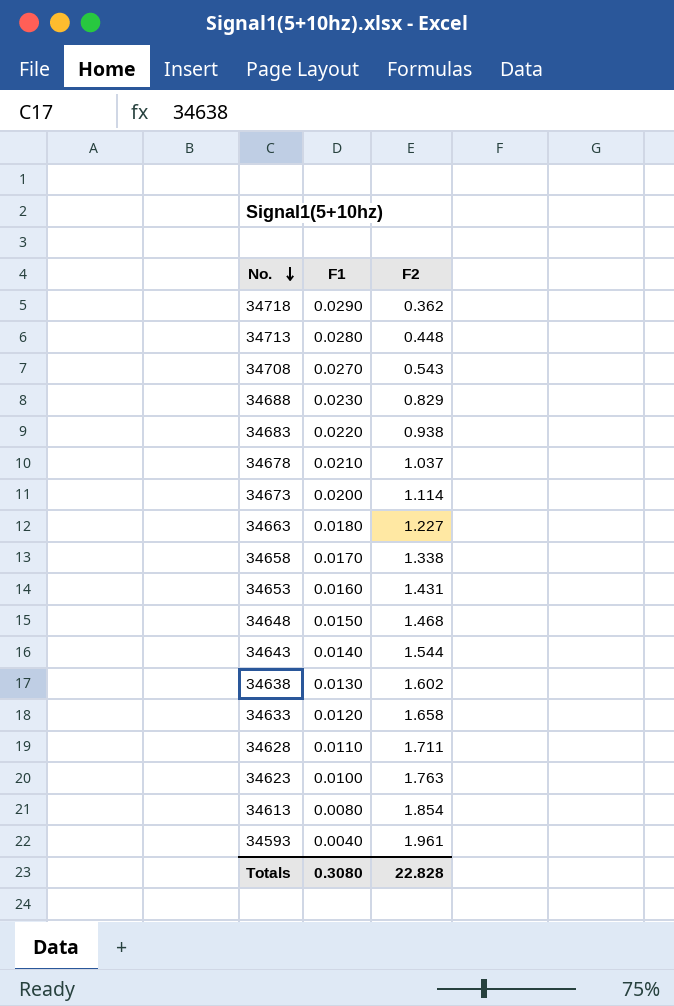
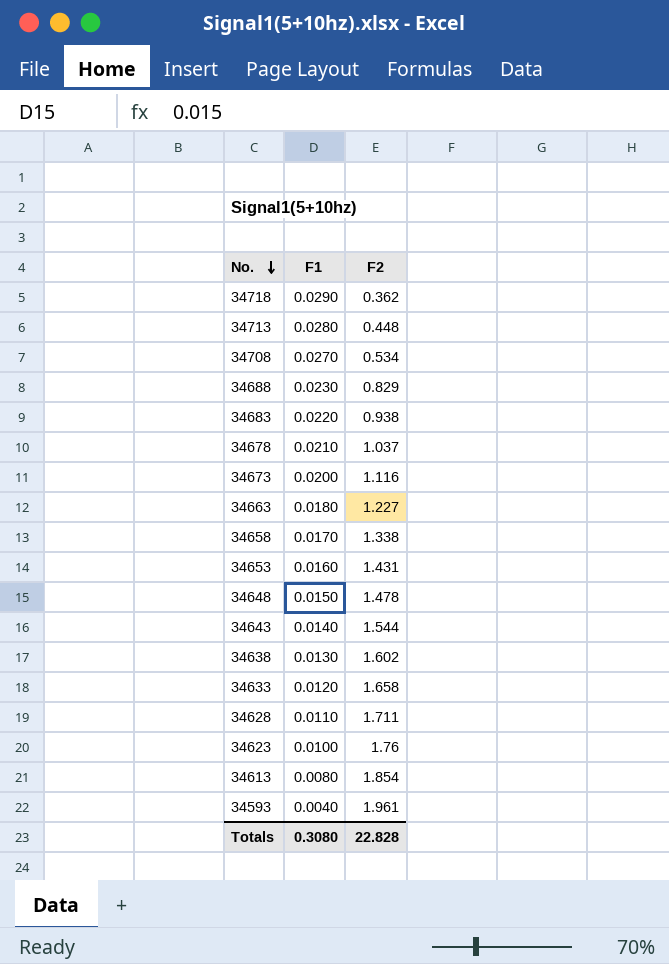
34708 | F2: 0.543 -> 0.534
34673 | F2: 1.114 -> 1.116
34648 | F2: 1.468 -> 1.478
34623 | F2: 1.763 -> 1.76

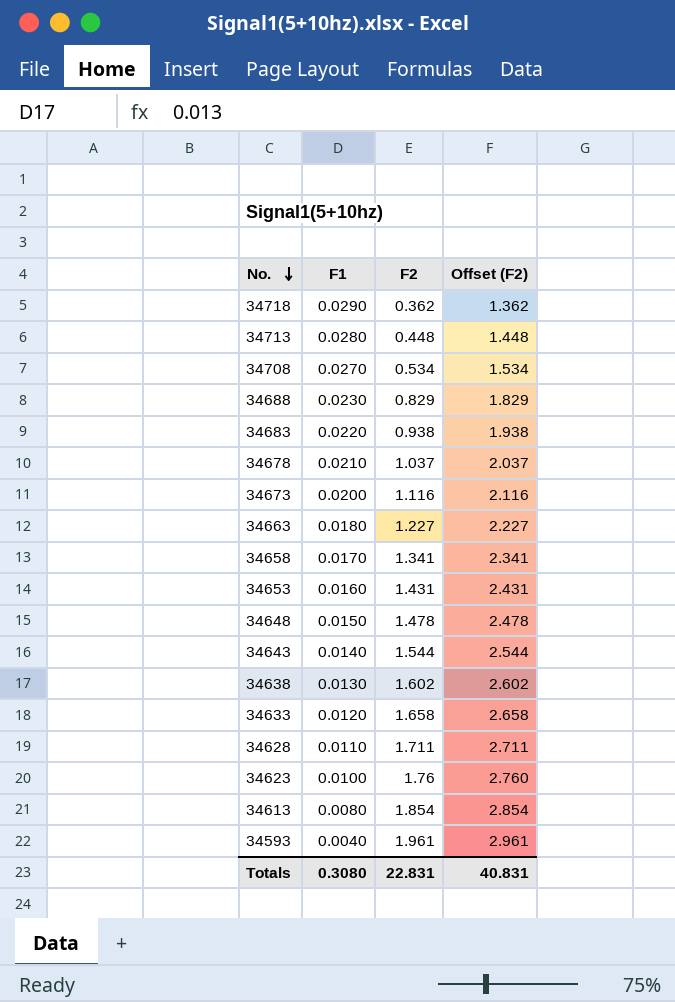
column Offset (F2) | formula: none -> [F2] + 1
34658 | F2: 1.338 -> 1.341
Totals | F2: 22.828 -> 22.831

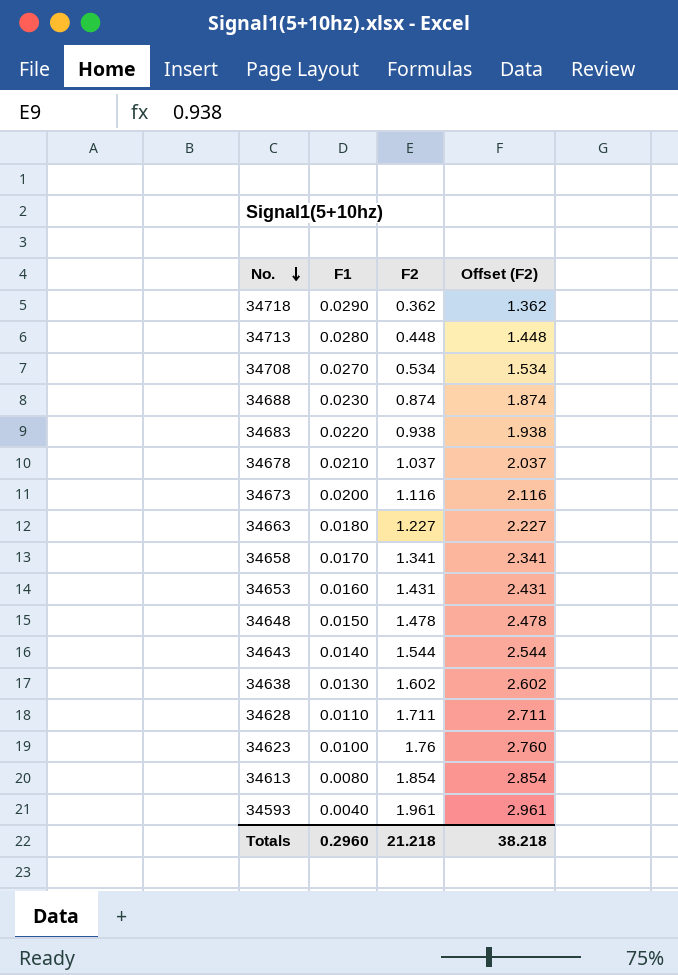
row 34633: 0.0120 | 1.658 | 2.658 -> none
34688 | F2: 0.829 -> 0.874
34688 | Offset (F2): 1.829 -> 1.874
Totals | F1: 0.3080 -> 0.2960
Totals | F2: 22.831 -> 21.218
Totals | Offset (F2): 40.831 -> 38.218

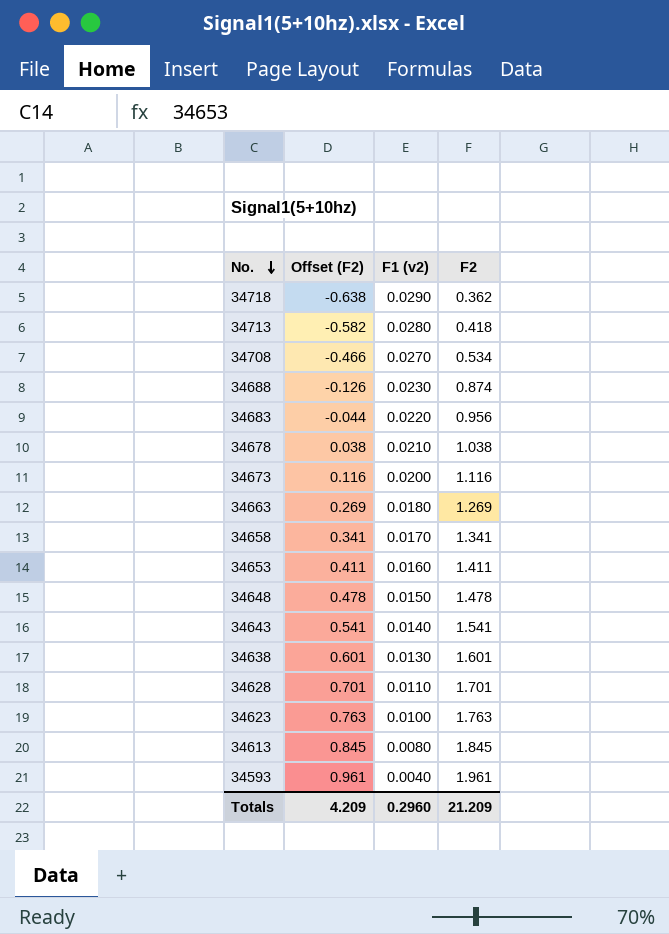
column Offset (F2) | formula: [F2] + 1 -> [F2] - 1
column Offset (F2) | position: 4 -> 2
column name: F1 -> F1 (v2)
34713 | F2: 0.448 -> 0.418
34683 | F2: 0.938 -> 0.956
34678 | F2: 1.037 -> 1.038
34663 | F2: 1.227 -> 1.269
34653 | F2: 1.431 -> 1.411
34643 | F2: 1.544 -> 1.541
34638 | F2: 1.602 -> 1.601
34628 | F2: 1.711 -> 1.701
34623 | F2: 1.76 -> 1.763
34613 | F2: 1.854 -> 1.845
Totals | Offset (F2): 38.218 -> 4.209
Totals | F2: 21.218 -> 21.209

